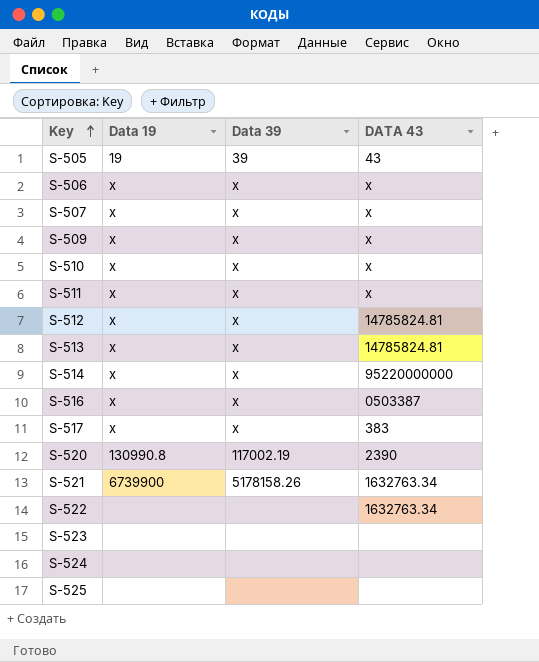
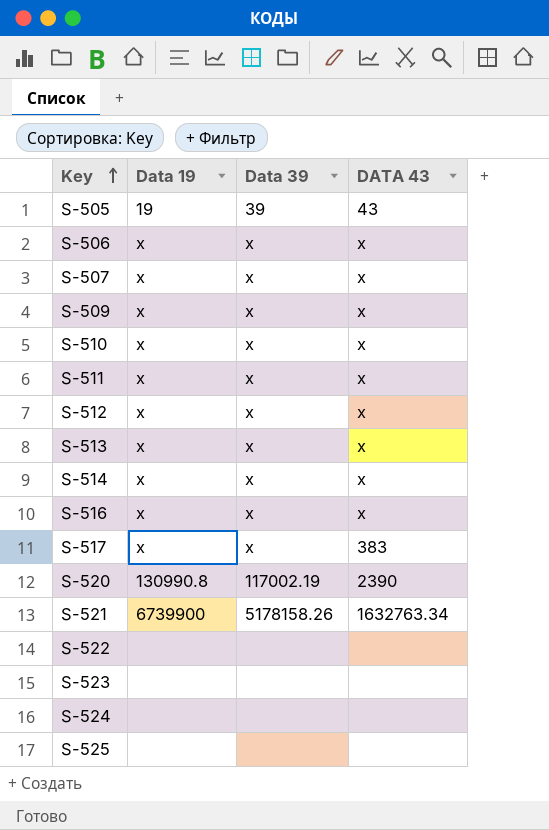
S-512 | DATA 43: 14785824.81 -> х
S-513 | DATA 43: 14785824.81 -> х
S-514 | DATA 43: 95220000000 -> х
S-516 | DATA 43: 0503387 -> х
S-522 | DATA 43: 1632763.34 -> none

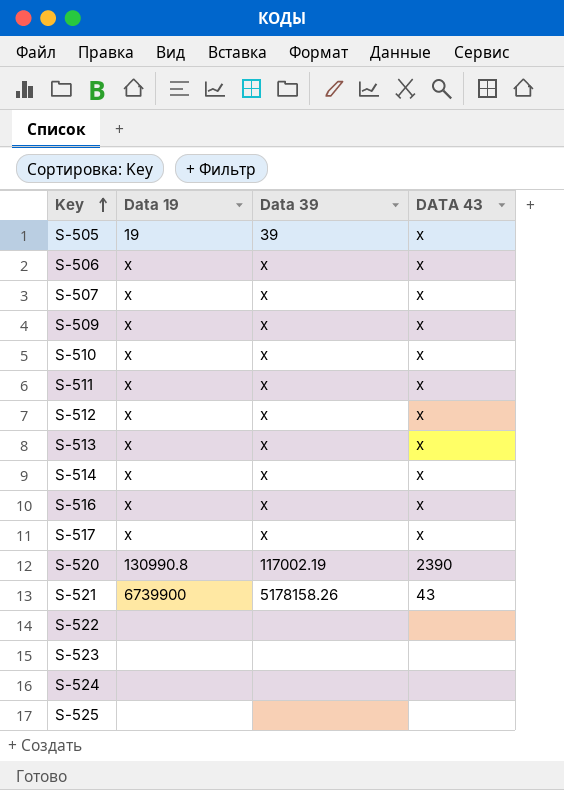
S-505 | DATA 43: 43 -> х
S-517 | DATA 43: 383 -> х
S-521 | DATA 43: 1632763.34 -> 43

